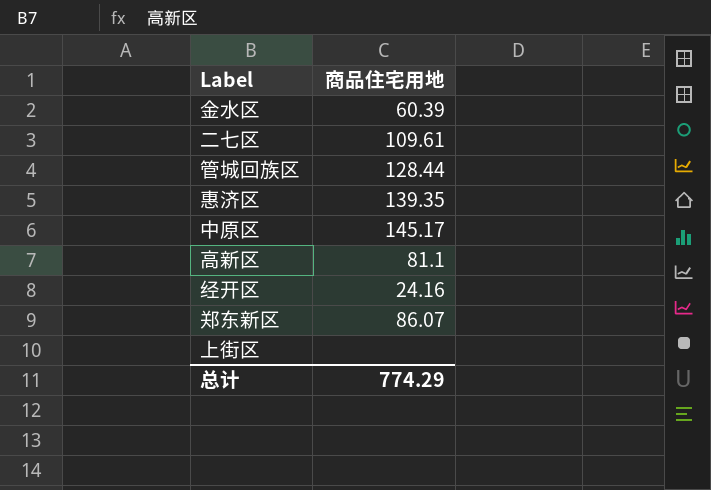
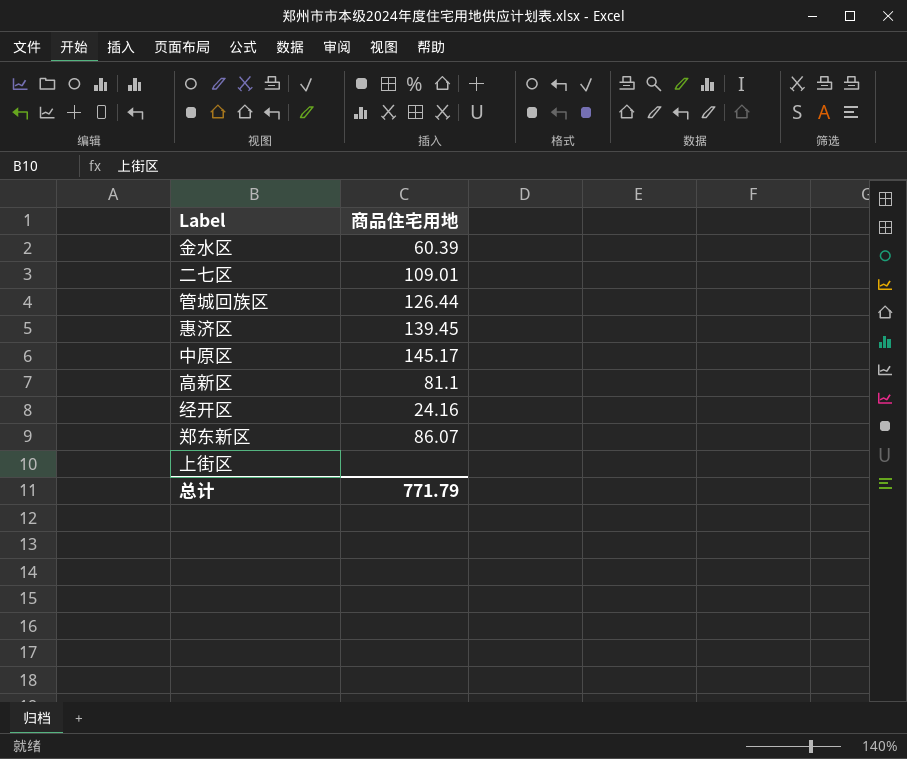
二七区 | 商品住宅用地: 109.61 -> 109.01
管城回族区 | 商品住宅用地: 128.44 -> 126.44
惠济区 | 商品住宅用地: 139.35 -> 139.45
总计 | 商品住宅用地: 774.29 -> 771.79

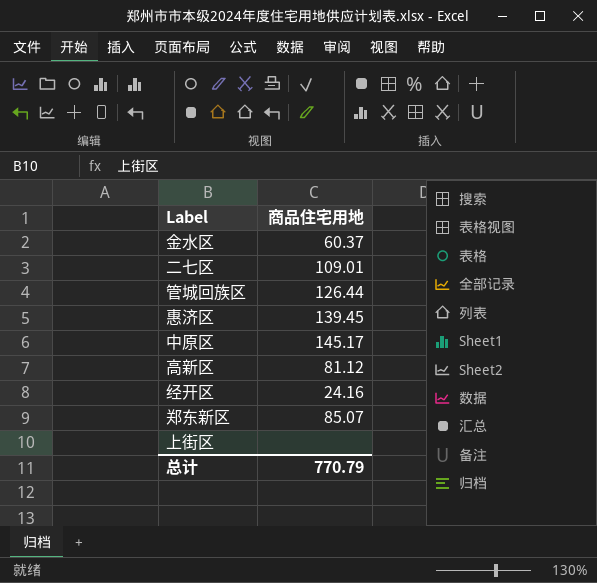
金水区 | 商品住宅用地: 60.39 -> 60.37
高新区 | 商品住宅用地: 81.1 -> 81.12
郑东新区 | 商品住宅用地: 86.07 -> 85.07
总计 | 商品住宅用地: 771.79 -> 770.79

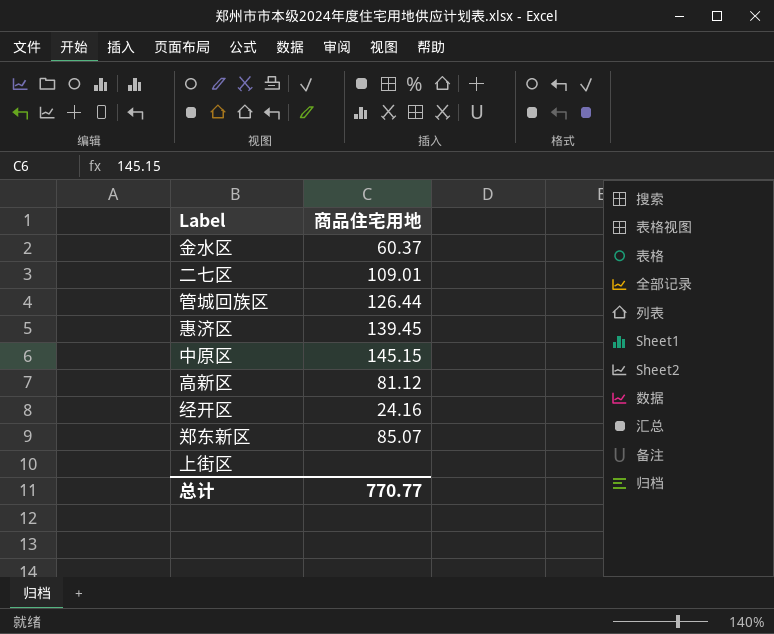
中原区 | 商品住宅用地: 145.17 -> 145.15
总计 | 商品住宅用地: 770.79 -> 770.77

